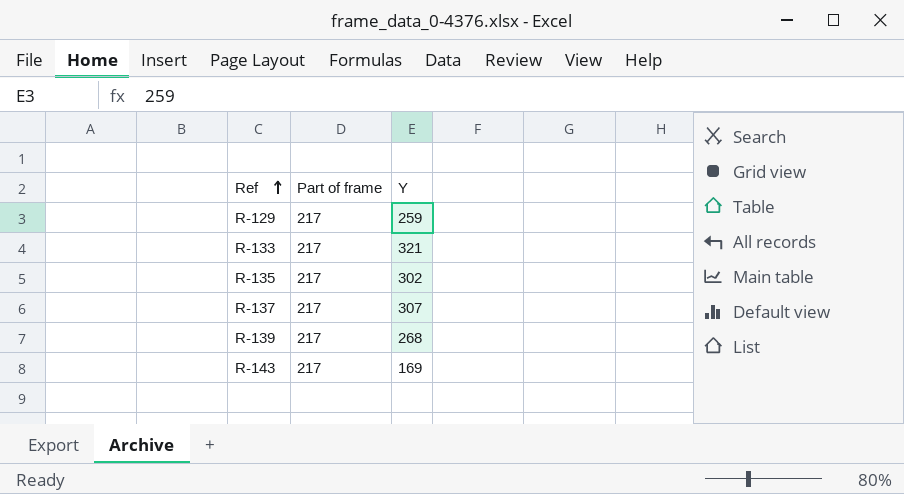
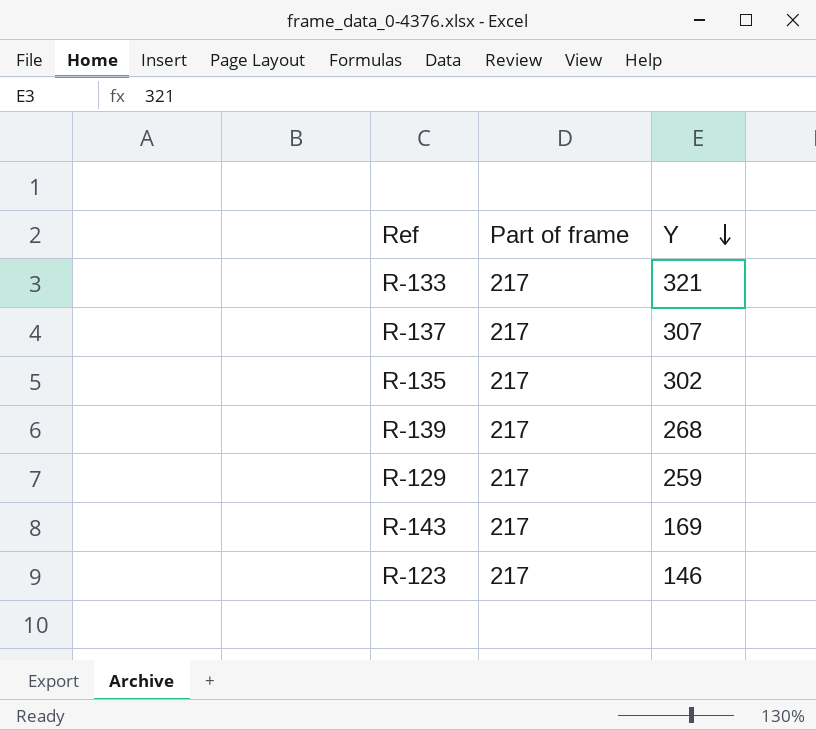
row order: Ref ascending -> Y descending
row R-123: none -> 217 | 146

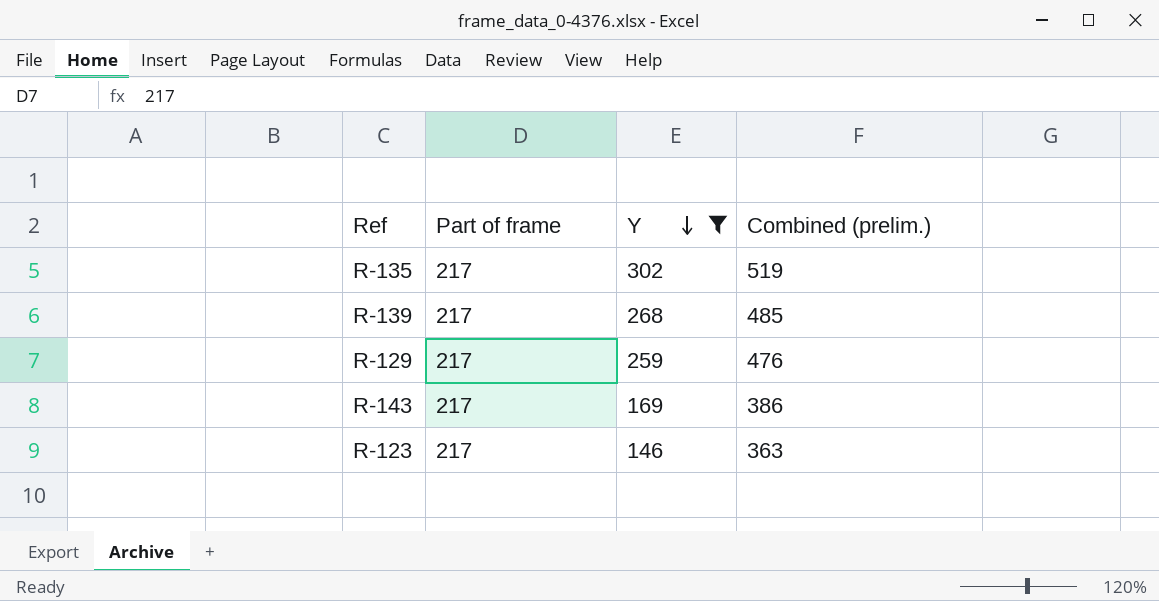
filter: none -> Y <= 302
column Combined (prelim.) | formula: none -> [Part of frame] + [Y]

